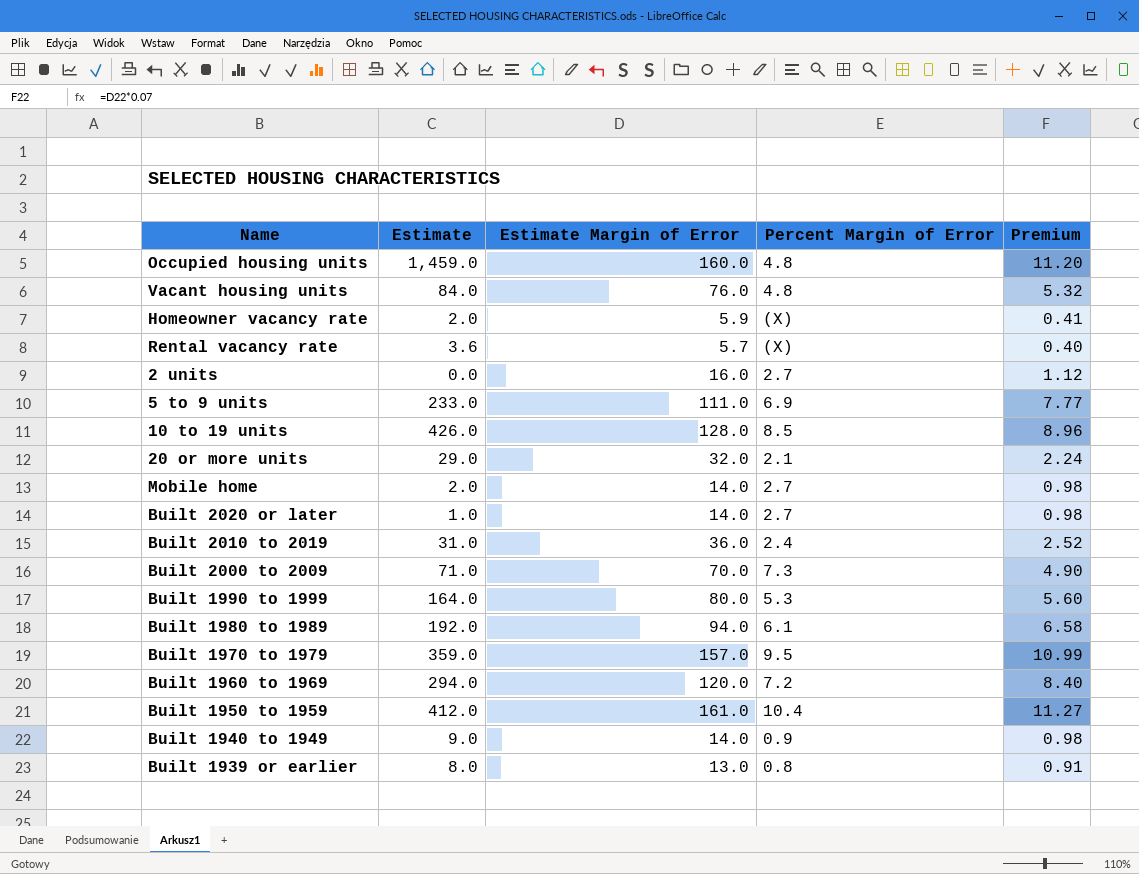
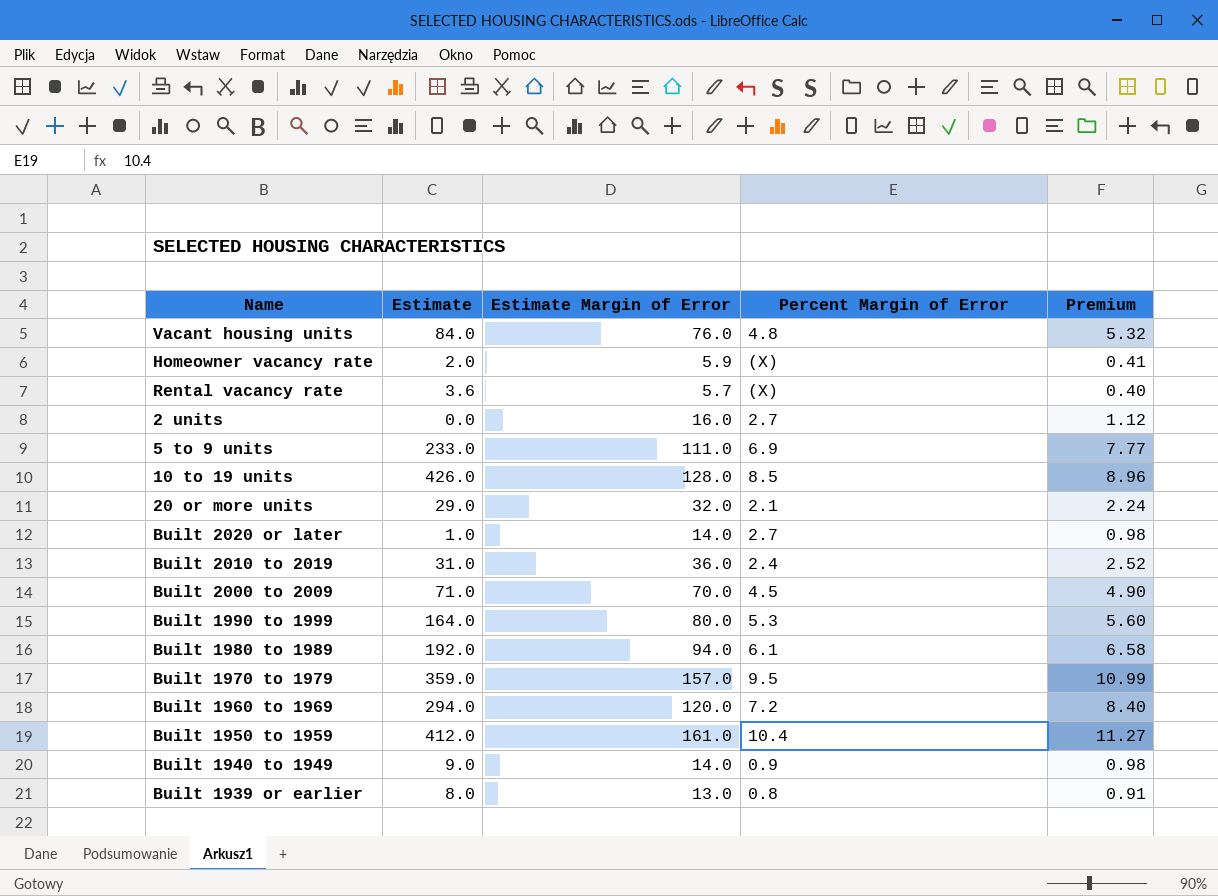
row Occupied housing units: 1,459.0 | 160.0 | 4.8 | 11.20 -> none
row Mobile home: 2.0 | 14.0 | 2.7 | 0.98 -> none
Built 2000 to 2009 | Percent Margin of Error: 7.3 -> 4.5

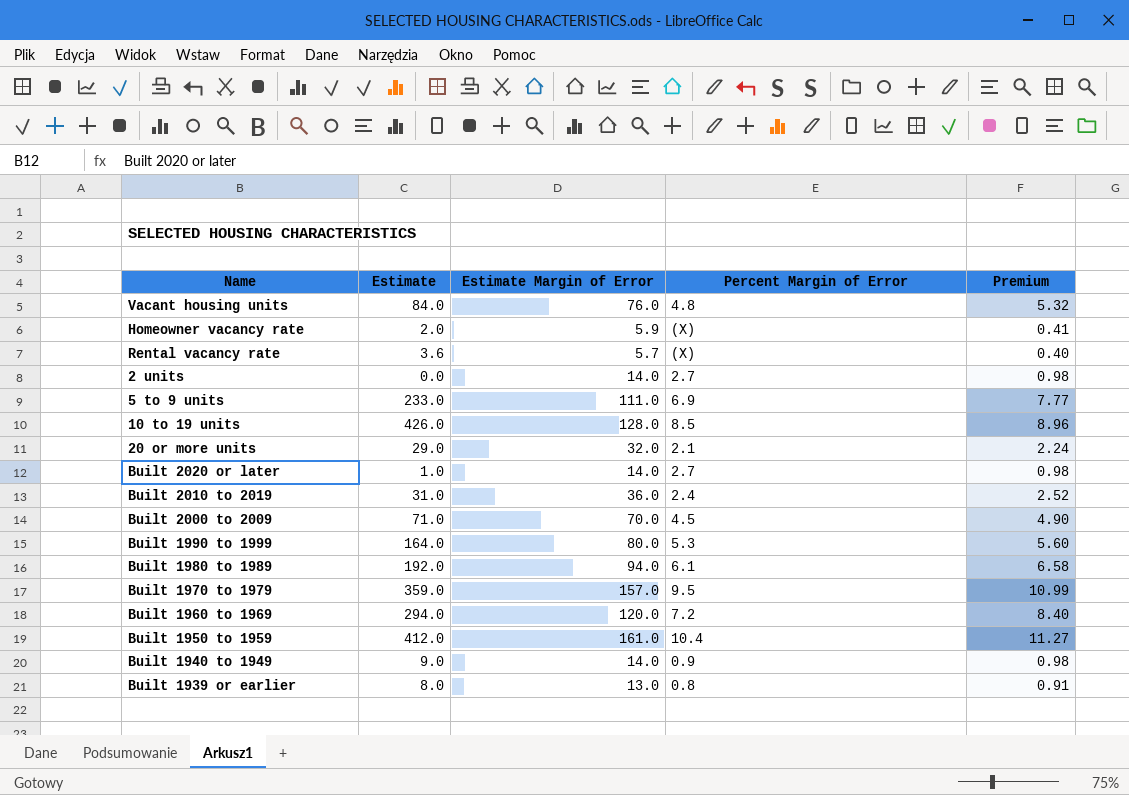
2 units | Estimate Margin of Error: 16.0 -> 14.0
2 units | Premium: 1.12 -> 0.98

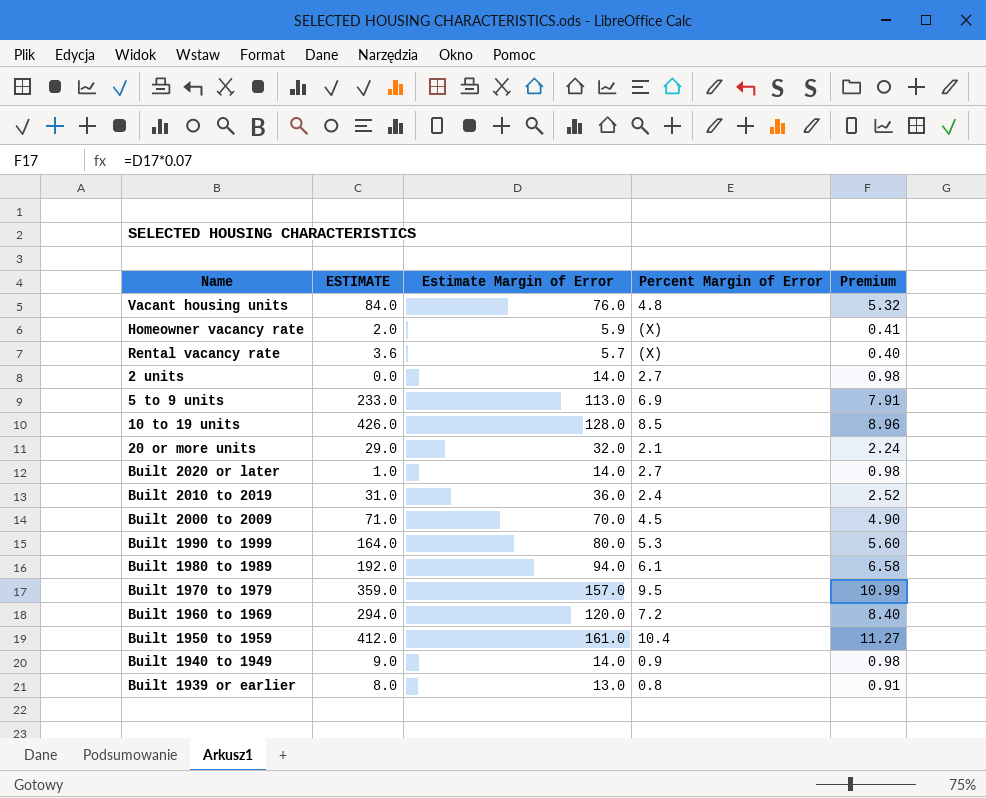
column name: Estimate -> ESTIMATE
5 to 9 units | Estimate Margin of Error: 111.0 -> 113.0
5 to 9 units | Premium: 7.77 -> 7.91

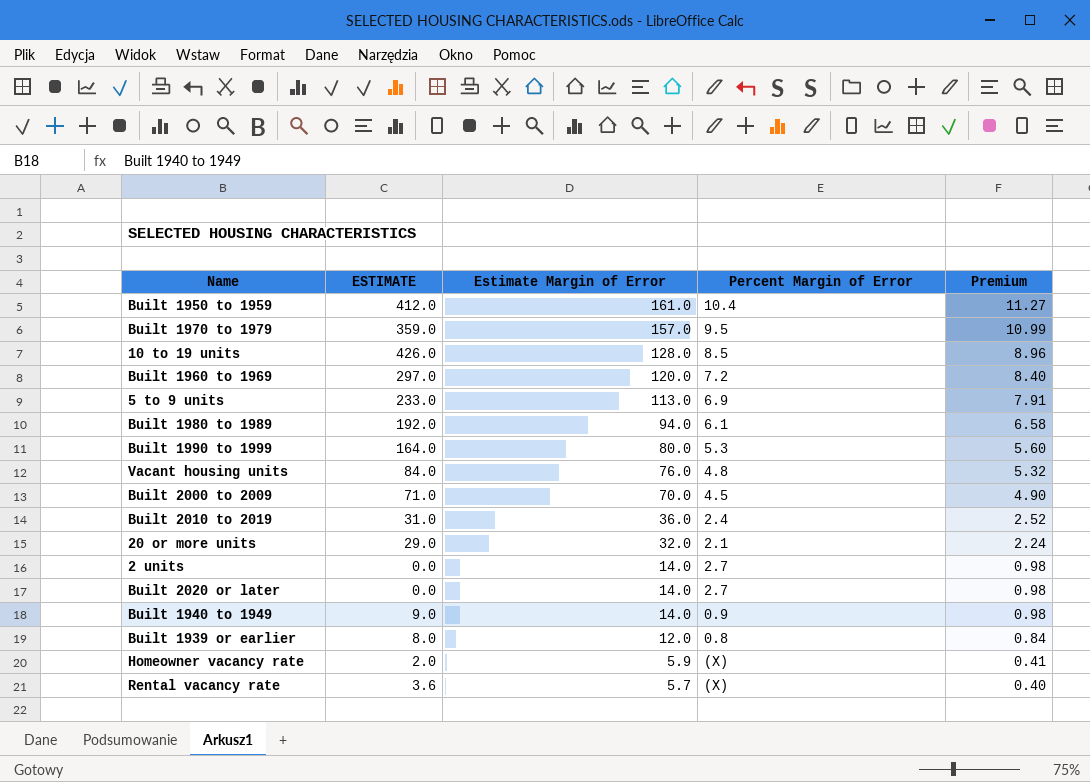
row order: none -> Estimate Margin of Error descending
Built 1960 to 1969 | ESTIMATE: 294.0 -> 297.0
Built 2020 or later | ESTIMATE: 1.0 -> 0.0
Built 1939 or earlier | Estimate Margin of Error: 13.0 -> 12.0
Built 1939 or earlier | Premium: 0.91 -> 0.84

